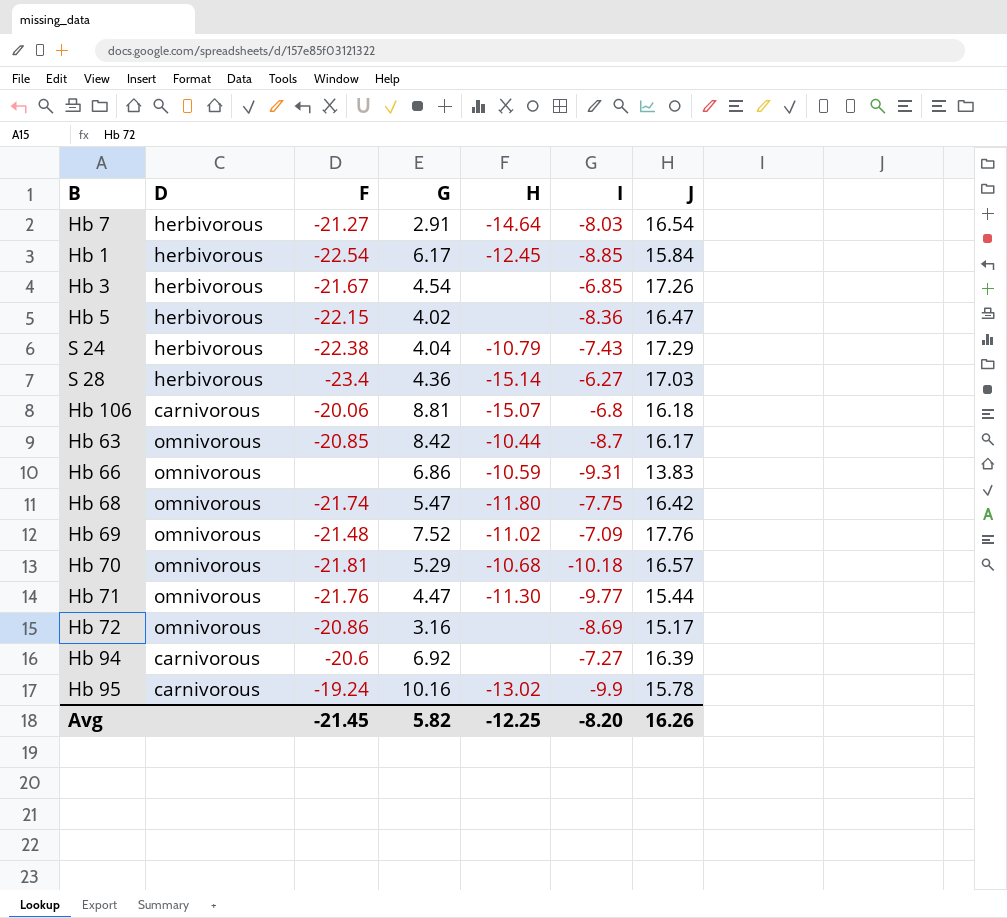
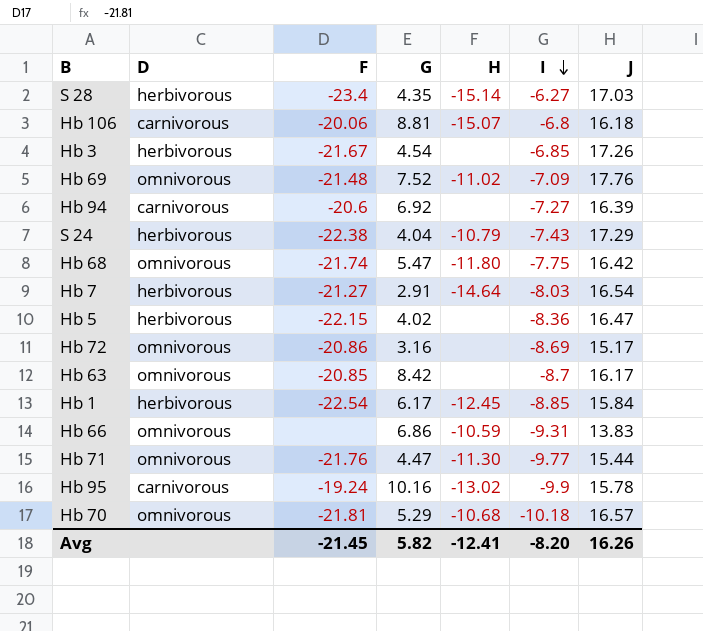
row order: none -> I descending
S 28 | G: 4.36 -> 4.35
Hb 63 | H: -10.44 -> none
Avg | H: -12.25 -> -12.41

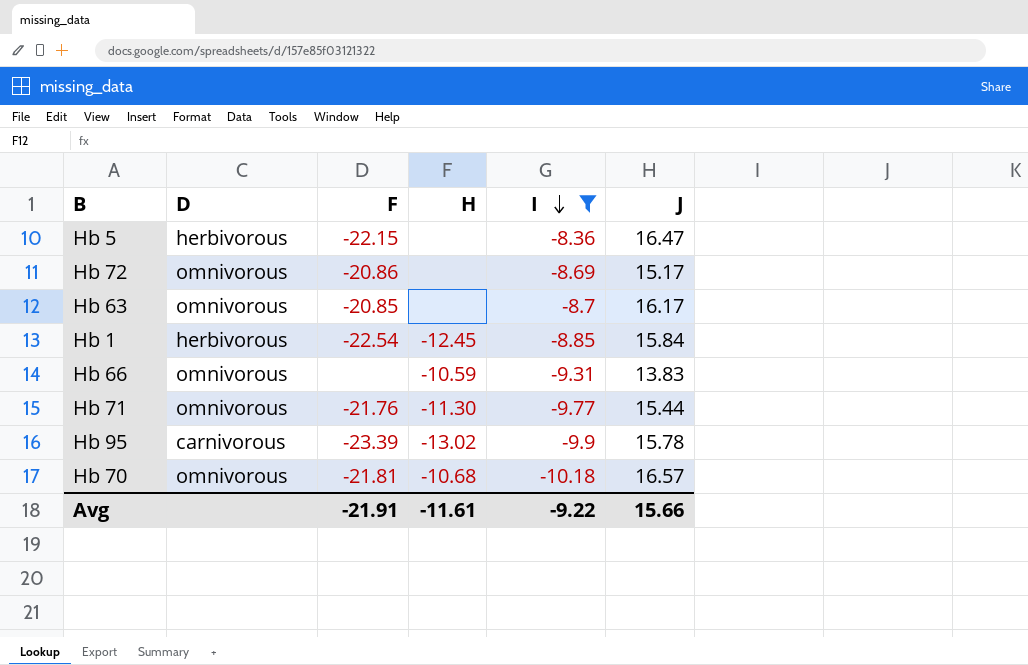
filter: none -> I <= -8.36
column G | position: 4 -> none
Hb 95 | F: -19.24 -> -23.39
Avg | F: -21.45 -> -21.91
Avg | H: -12.41 -> -11.61
Avg | I: -8.20 -> -9.22
Avg | J: 16.26 -> 15.66

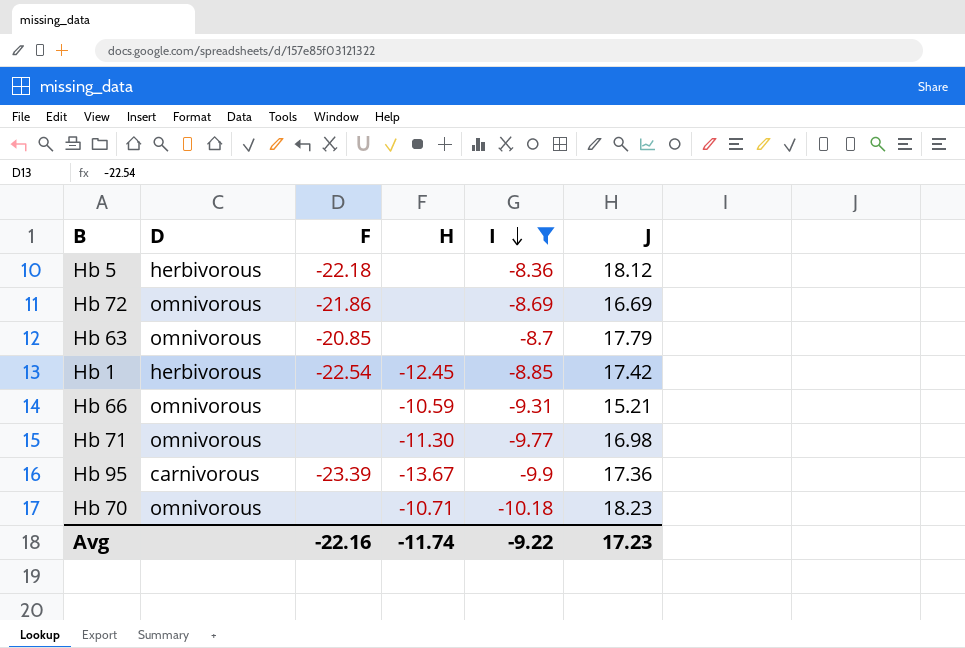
Hb 5 | F: -22.15 -> -22.18
Hb 5 | J: 16.47 -> 18.12
Hb 72 | F: -20.86 -> -21.86
Hb 72 | J: 15.17 -> 16.69
Hb 63 | J: 16.17 -> 17.79
Hb 1 | J: 15.84 -> 17.42
Hb 66 | J: 13.83 -> 15.21
Hb 71 | F: -21.76 -> none
Hb 71 | J: 15.44 -> 16.98
Hb 95 | H: -13.02 -> -13.67
Hb 95 | J: 15.78 -> 17.36
Hb 70 | F: -21.81 -> none
Hb 70 | H: -10.68 -> -10.71
Hb 70 | J: 16.57 -> 18.23
Avg | F: -21.91 -> -22.16
Avg | H: -11.61 -> -11.74
Avg | J: 15.66 -> 17.23

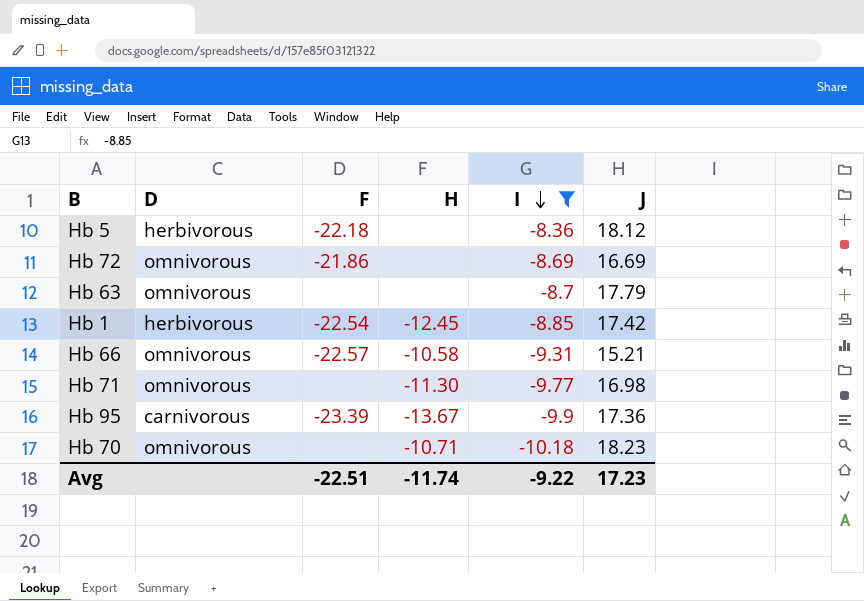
Hb 63 | F: -20.85 -> none
Hb 66 | F: none -> -22.57
Hb 66 | H: -10.59 -> -10.58
Avg | F: -22.16 -> -22.51

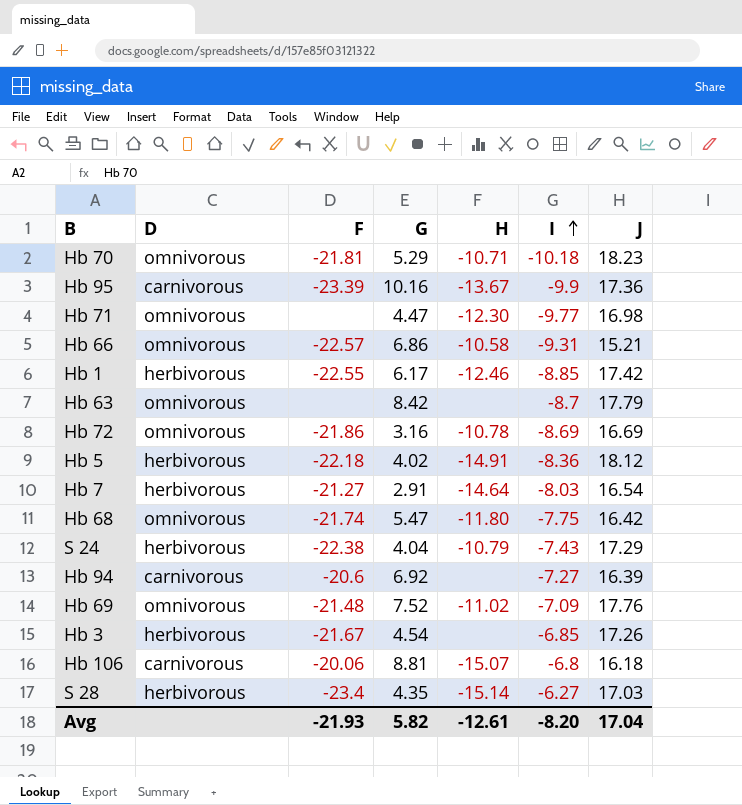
filter: I <= -8.36 -> none
row order: I descending -> I ascending
column G | position: none -> 4
Hb 70 | F: none -> -21.81
Hb 71 | H: -11.30 -> -12.30
Hb 1 | F: -22.54 -> -22.55
Hb 1 | H: -12.45 -> -12.46
Hb 72 | H: none -> -10.78
Hb 5 | H: none -> -14.91
Avg | F: -22.51 -> -21.93
Avg | H: -11.74 -> -12.61
Avg | I: -9.22 -> -8.20
Avg | J: 17.23 -> 17.04

